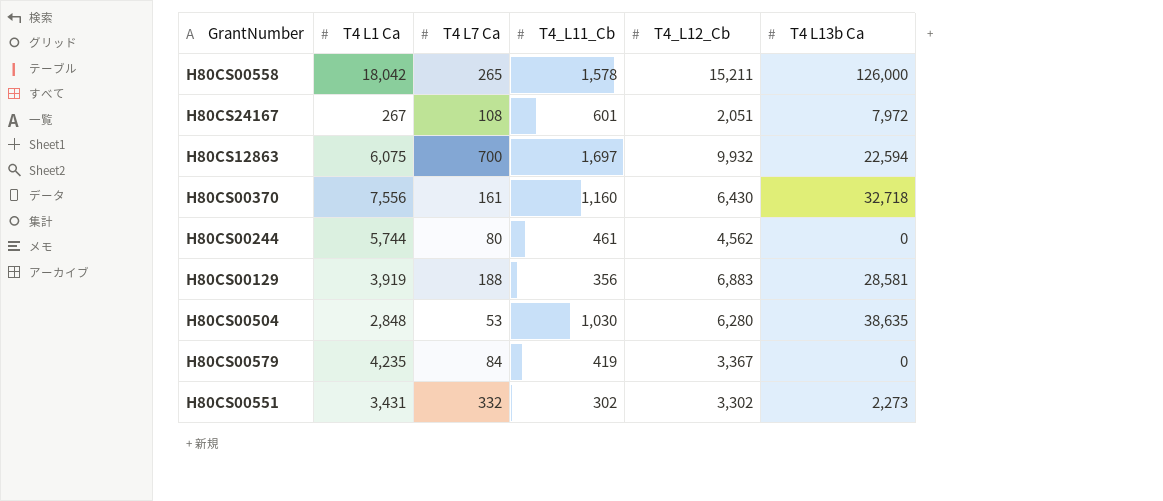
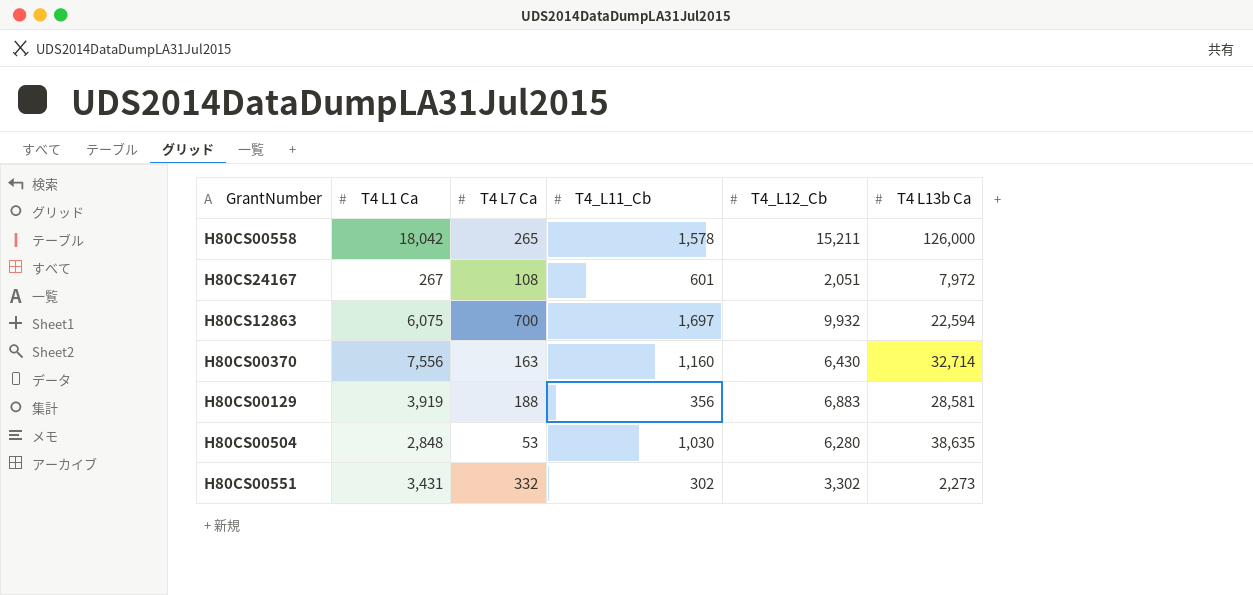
row H80CS00244: 5,744 | 80 | 461 | 4,562 | 0 -> none
row H80CS00579: 4,235 | 84 | 419 | 3,367 | 0 -> none
H80CS00370 | T4 L7 Ca: 161 -> 163
H80CS00370 | T4 L13b Ca: 32,718 -> 32,714

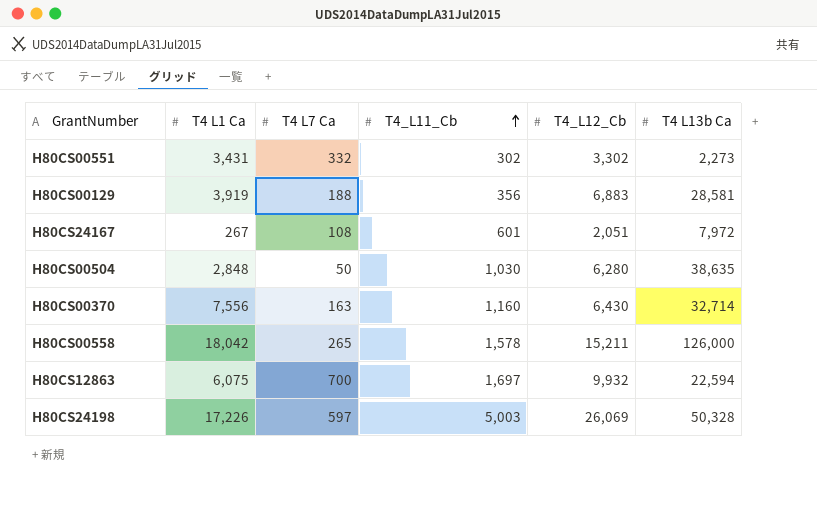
row order: none -> T4_L11_Cb ascending
H80CS00504 | T4 L7 Ca: 53 -> 50
row H80CS24198: none -> 17,226 | 597 | 5,003 | 26,069 | 50,328

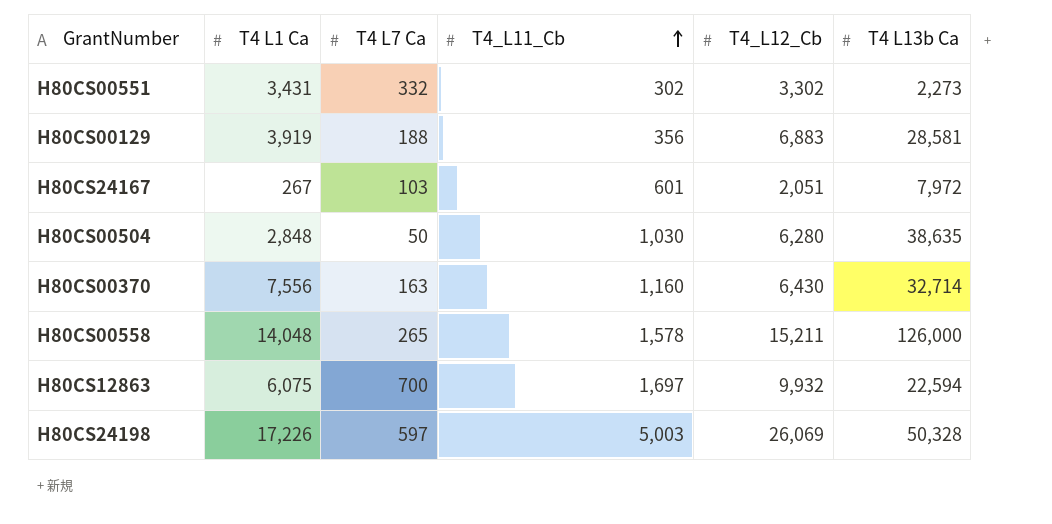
H80CS24167 | T4 L7 Ca: 108 -> 103
H80CS00558 | T4 L1 Ca: 18,042 -> 14,048

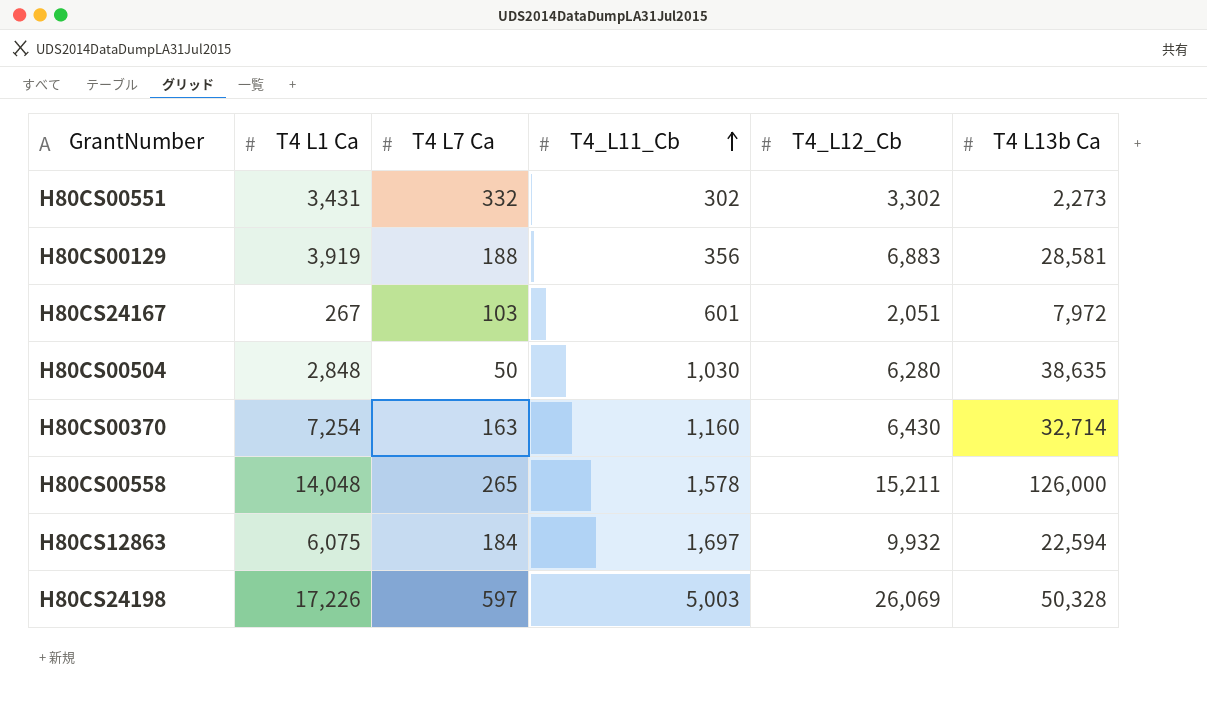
H80CS00370 | T4 L1 Ca: 7,556 -> 7,254
H80CS12863 | T4 L7 Ca: 700 -> 184

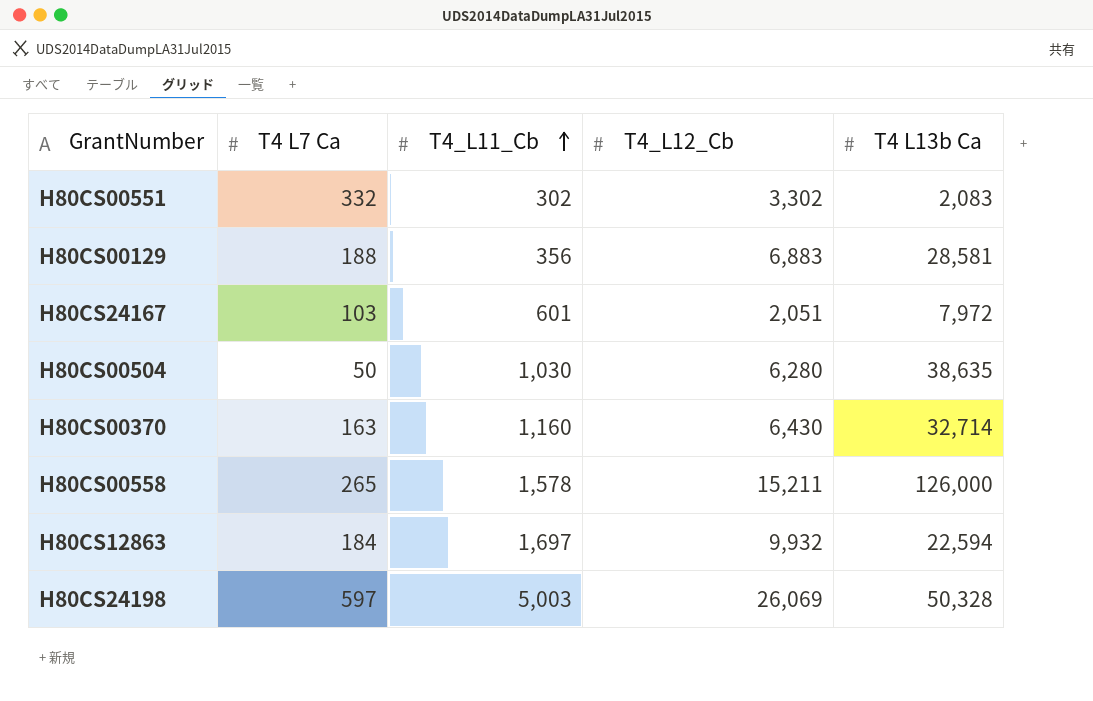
column T4 L1 Ca | position: 2 -> none
H80CS00551 | T4 L13b Ca: 2,273 -> 2,083

